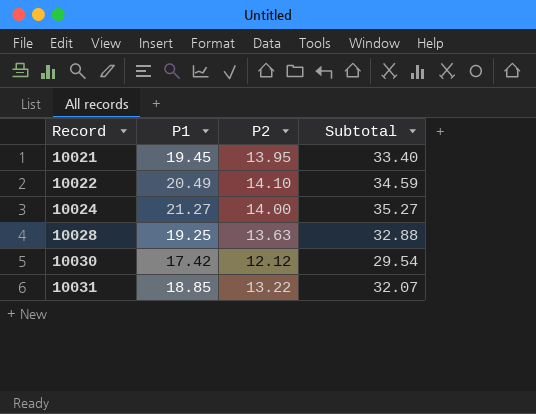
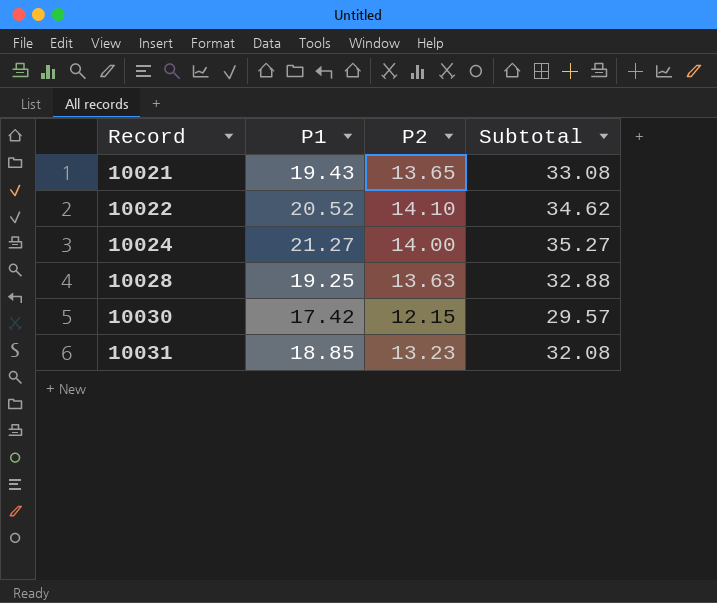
10021 | P1: 19.45 -> 19.43
10021 | P2: 13.95 -> 13.65
10021 | Subtotal: 33.40 -> 33.08
10022 | P1: 20.49 -> 20.52
10022 | Subtotal: 34.59 -> 34.62
10030 | P2: 12.12 -> 12.15
10030 | Subtotal: 29.54 -> 29.57
10031 | P2: 13.22 -> 13.23
10031 | Subtotal: 32.07 -> 32.08

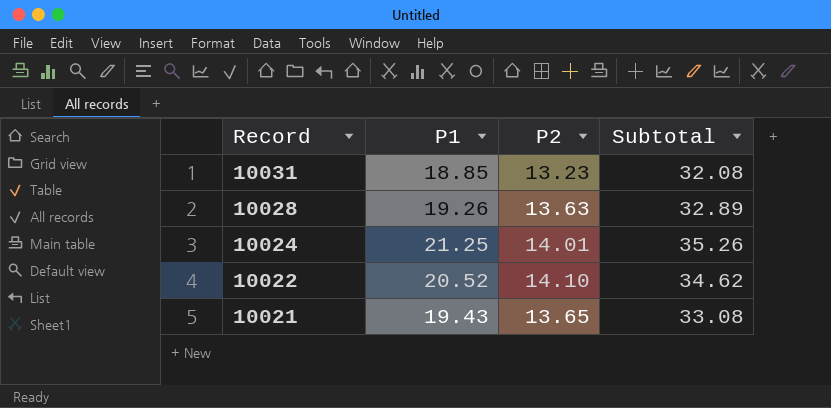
row order: Record ascending -> Record descending
row 10030: 17.42 | 12.15 | 29.57 -> none
10028 | P1: 19.25 -> 19.26
10028 | Subtotal: 32.88 -> 32.89
10024 | P1: 21.27 -> 21.25
10024 | P2: 14.00 -> 14.01
10024 | Subtotal: 35.27 -> 35.26

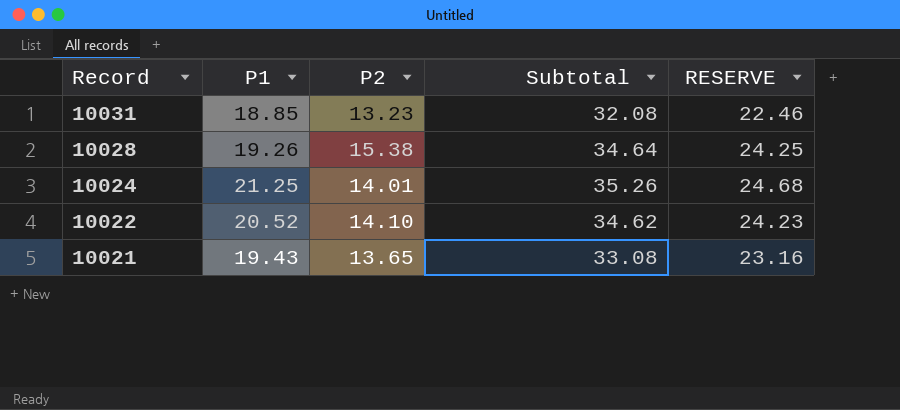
column RESERVE | formula: none -> [Subtotal] * 0.7
10028 | P2: 13.63 -> 15.38
10028 | Subtotal: 32.89 -> 34.64

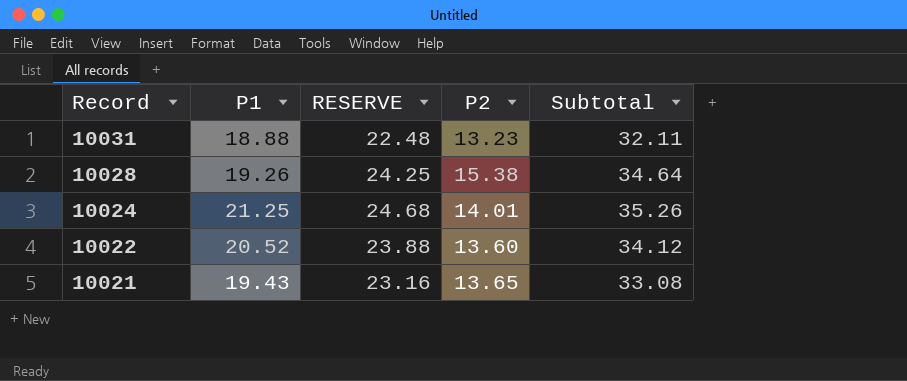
column RESERVE | position: 5 -> 3
10031 | P1: 18.85 -> 18.88
10031 | RESERVE: 22.46 -> 22.48
10031 | Subtotal: 32.08 -> 32.11
10022 | RESERVE: 24.23 -> 23.88
10022 | P2: 14.10 -> 13.60
10022 | Subtotal: 34.62 -> 34.12

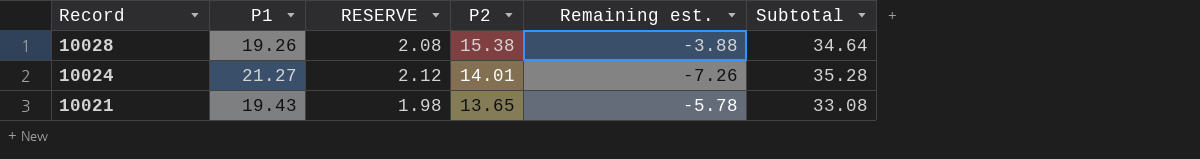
column RESERVE | formula: [Subtotal] * 0.7 -> [Subtotal] * 0.06
column Remaining est. | formula: none -> [P2] - [P1]
row 10031: 18.88 | 22.48 | 13.23 | 32.11 -> none
row 10022: 20.52 | 23.88 | 13.60 | 34.12 -> none
10024 | P1: 21.25 -> 21.27
10024 | Subtotal: 35.26 -> 35.28

